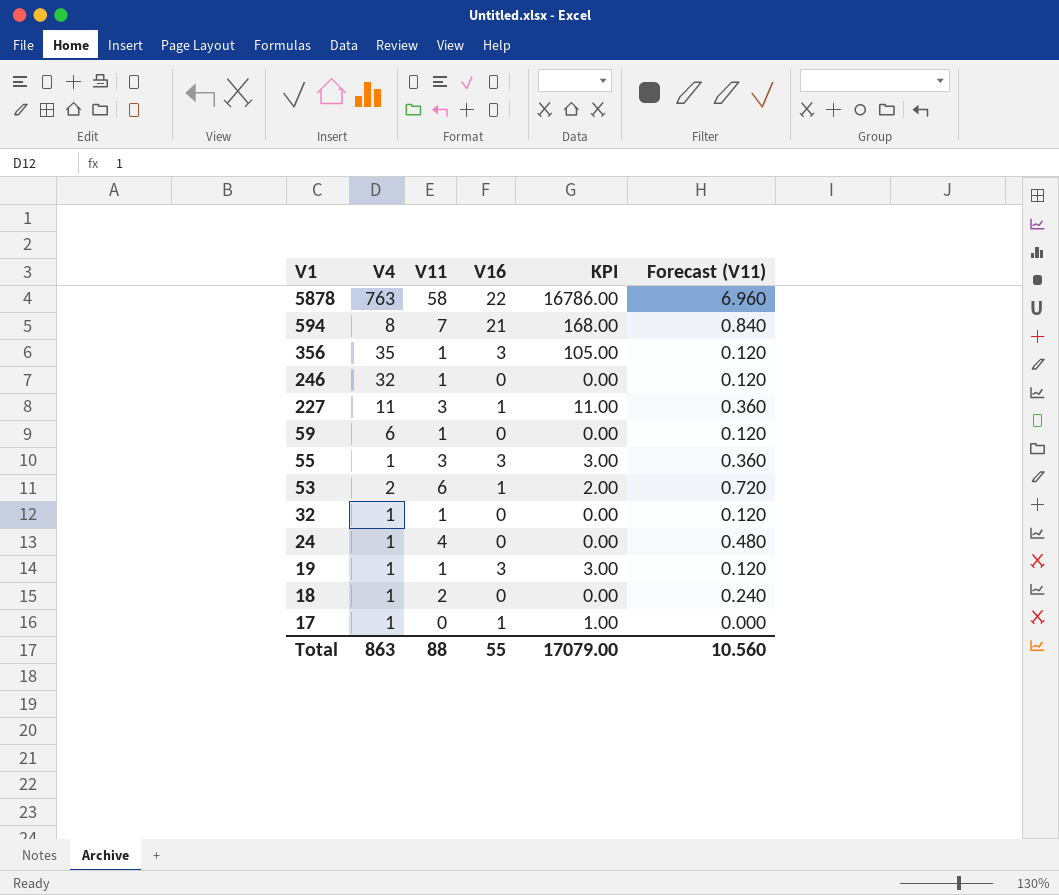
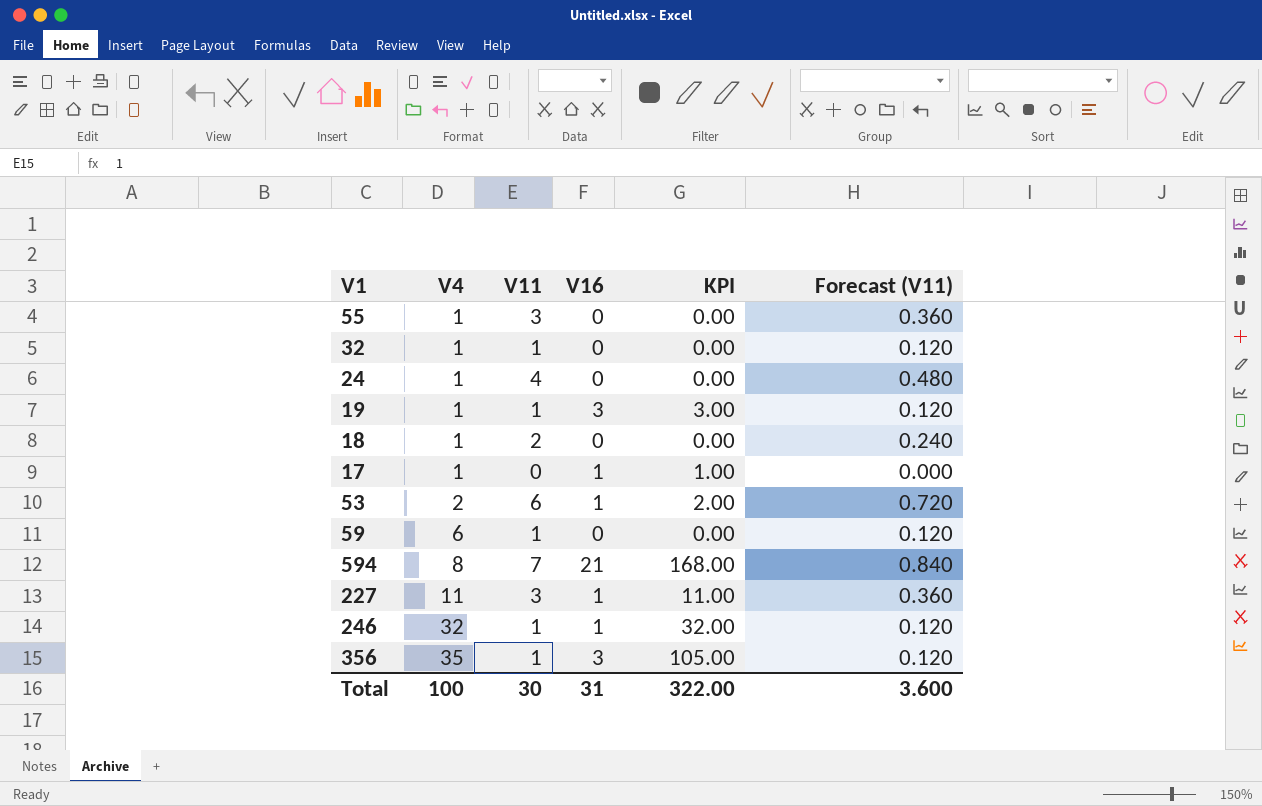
row order: V1 descending -> V4 ascending
row 5878: 763 | 58 | 22 | 16786.00 | 6.960 -> none
55 | V16: 3 -> 0
55 | KPI: 3.00 -> 0.00
246 | V16: 0 -> 1
246 | KPI: 0.00 -> 32.00
Total | V4: 863 -> 100
Total | V11: 88 -> 30
Total | V16: 55 -> 31
Total | KPI: 17079.00 -> 322.00
Total | Forecast (V11): 10.560 -> 3.600

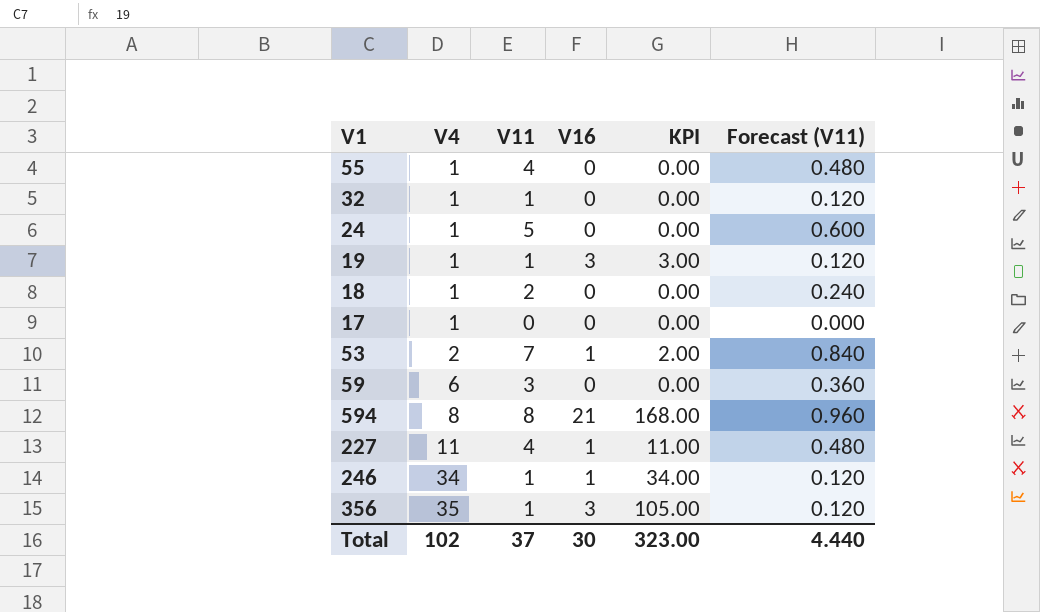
55 | V11: 3 -> 4
55 | Forecast (V11): 0.360 -> 0.480
24 | V11: 4 -> 5
24 | Forecast (V11): 0.480 -> 0.600
17 | V16: 1 -> 0
17 | KPI: 1.00 -> 0.00
53 | V11: 6 -> 7
53 | Forecast (V11): 0.720 -> 0.840
59 | V11: 1 -> 3
59 | Forecast (V11): 0.120 -> 0.360
594 | V11: 7 -> 8
594 | Forecast (V11): 0.840 -> 0.960
227 | V11: 3 -> 4
227 | Forecast (V11): 0.360 -> 0.480
246 | V4: 32 -> 34
246 | KPI: 32.00 -> 34.00
Total | V4: 100 -> 102
Total | V11: 30 -> 37
Total | V16: 31 -> 30
Total | KPI: 322.00 -> 323.00
Total | Forecast (V11): 3.600 -> 4.440

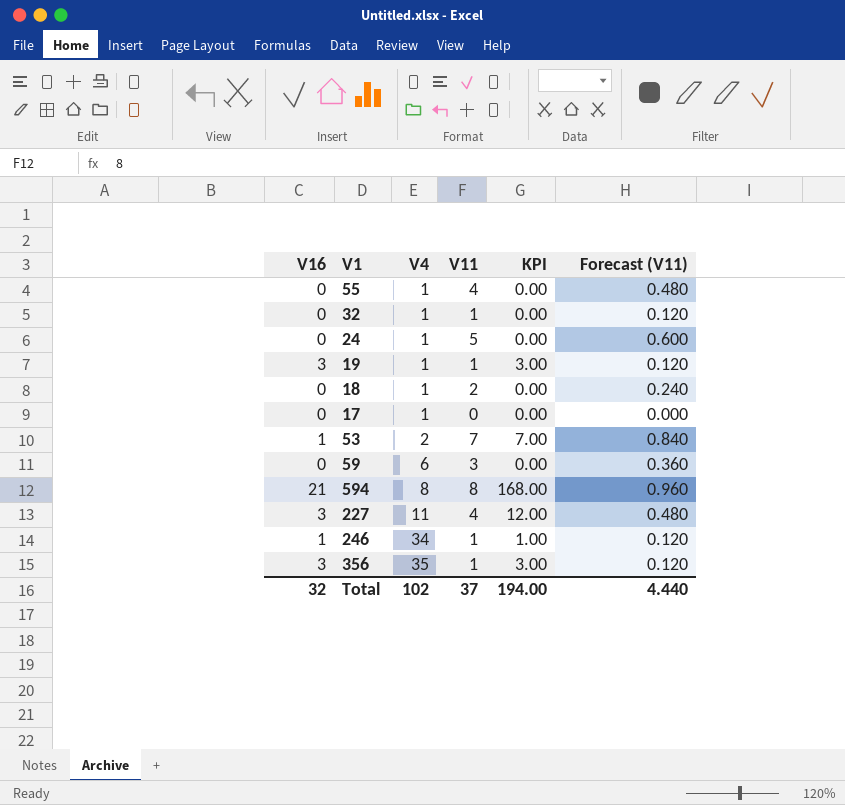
column V16 | position: 4 -> 1
column KPI | formula: [V4] * [V16] -> [V16] * [V11]
227 | V16: 1 -> 3
Total | V16: 30 -> 32
Total | KPI: 323.00 -> 194.00

